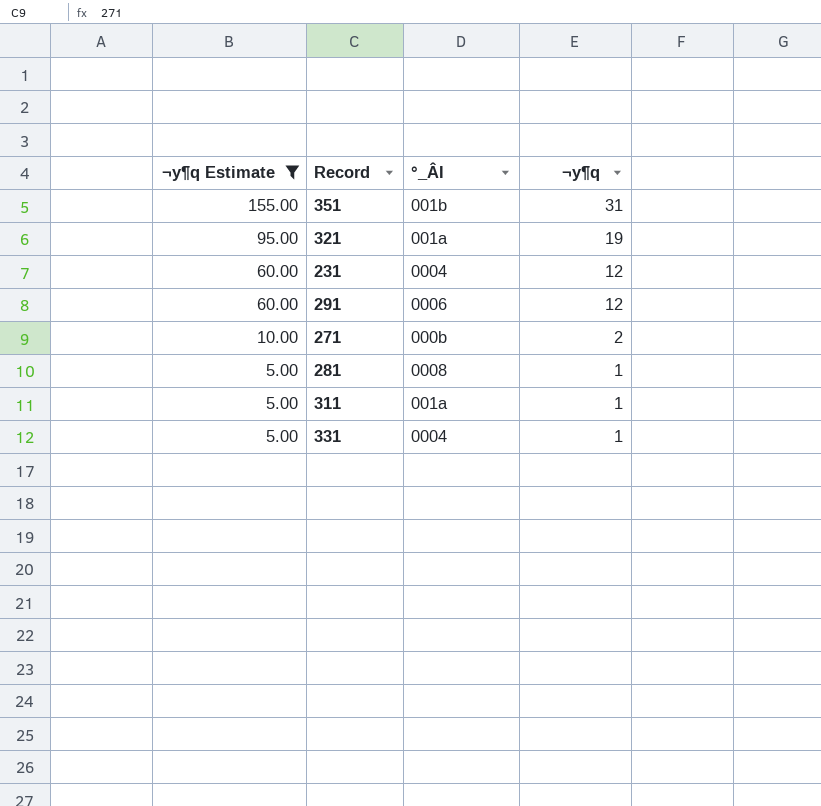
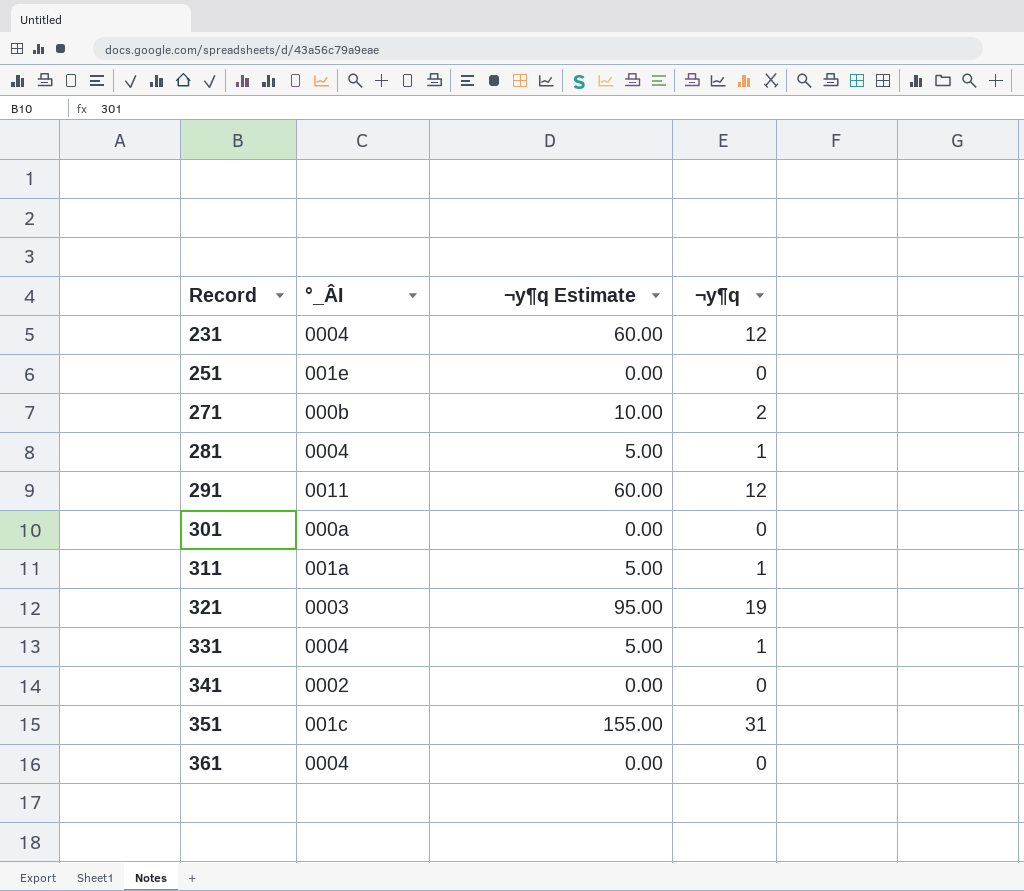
filter: ¬y¶q Estimate != 0.00 -> none
row order: ¬y¶q Estimate descending -> Record ascending
column ¬y¶q Estimate | position: 1 -> 3
281 | °_ÂI: 0008 -> 0004
291 | °_ÂI: 0006 -> 0011
321 | °_ÂI: 001a -> 0003
351 | °_ÂI: 001b -> 001c

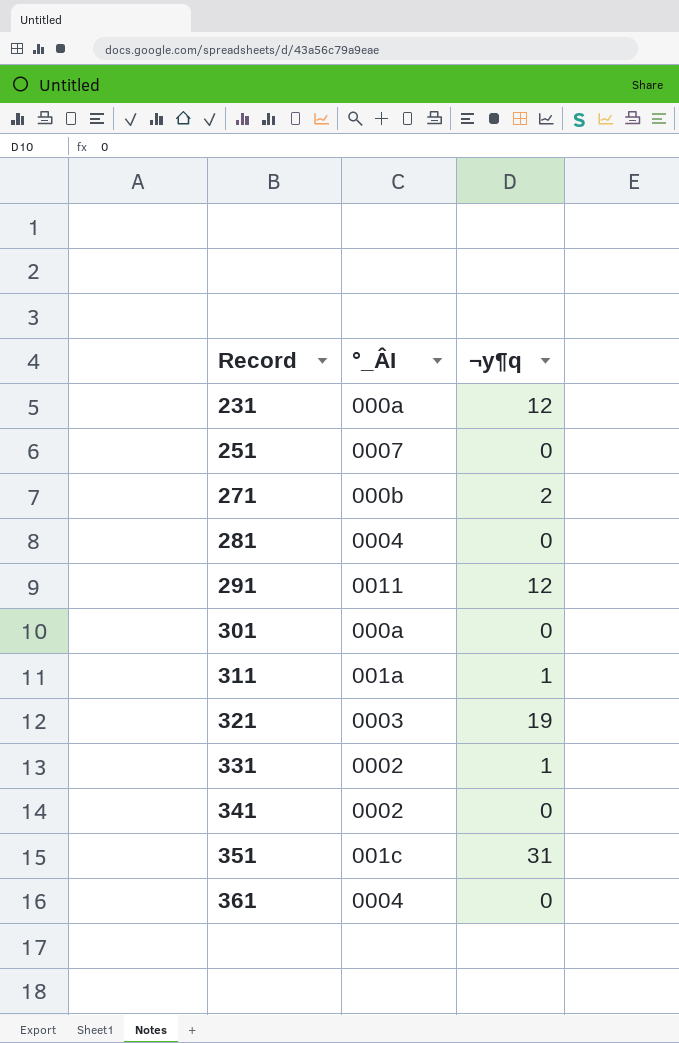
column ¬y¶q Estimate | formula: [¬y¶q] * 5 -> none
231 | °_ÂI: 0004 -> 000a
251 | °_ÂI: 001e -> 0007
281 | ¬y¶q: 1 -> 0
331 | °_ÂI: 0004 -> 0002

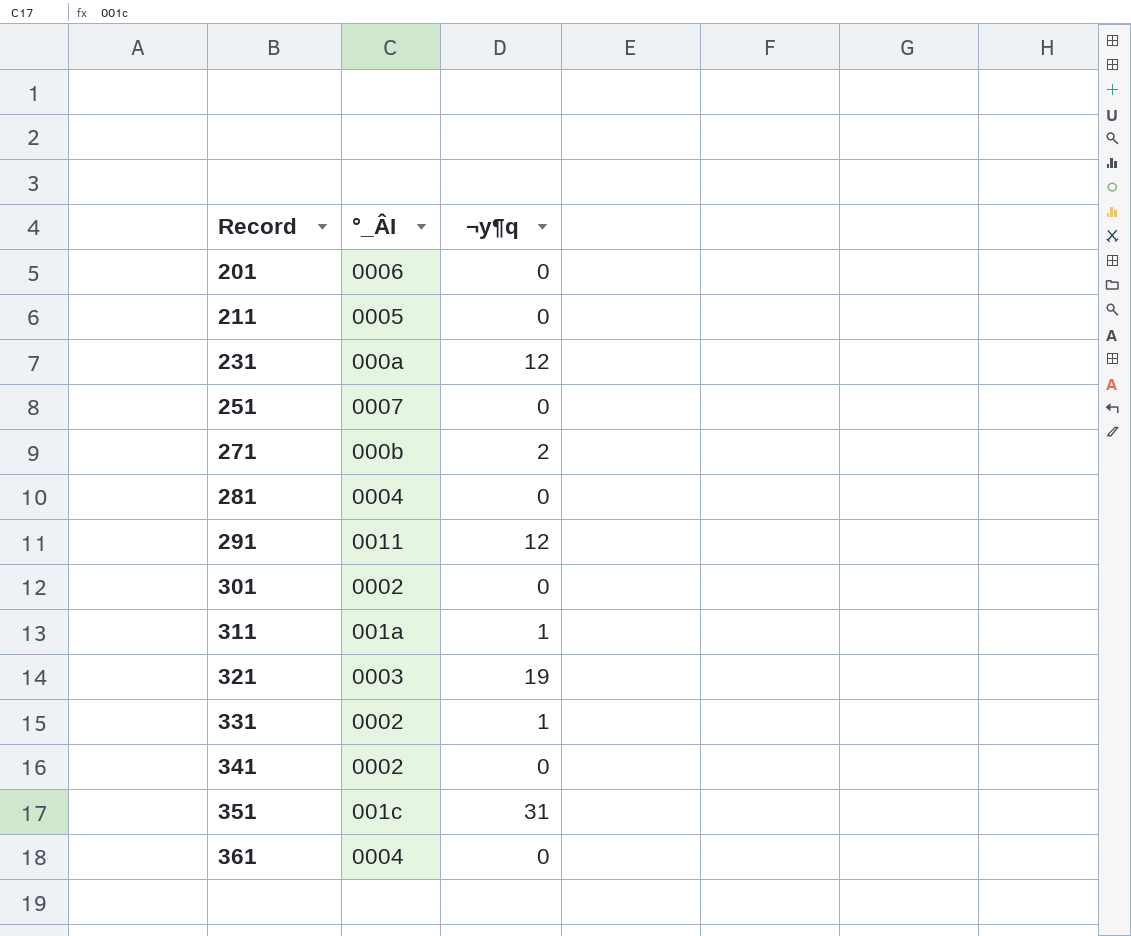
row 201: none -> 0006 | 0
row 211: none -> 0005 | 0
301 | °_ÂI: 000a -> 0002

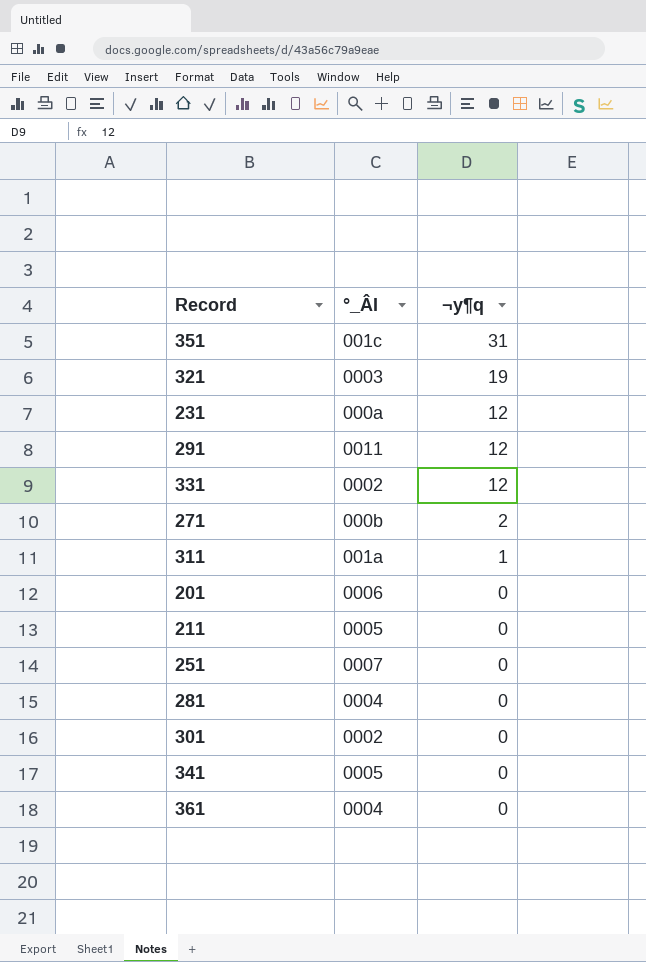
row order: Record ascending -> ¬y¶q descending
331 | ¬y¶q: 1 -> 12
341 | °_ÂI: 0002 -> 0005

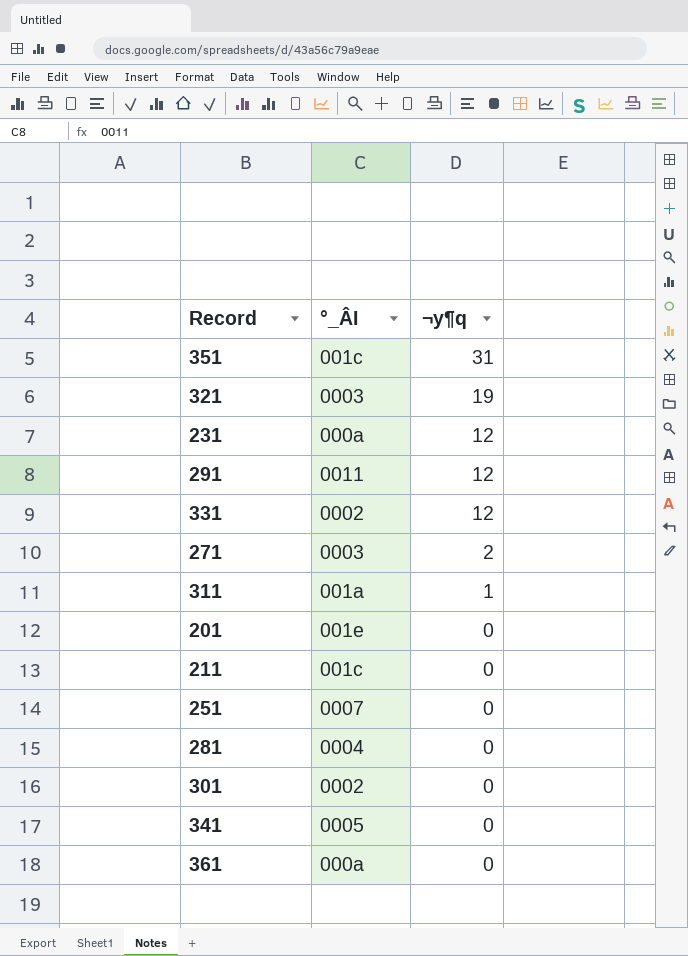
271 | °_ÂI: 000b -> 0003
201 | °_ÂI: 0006 -> 001e
211 | °_ÂI: 0005 -> 001c
361 | °_ÂI: 0004 -> 000a

